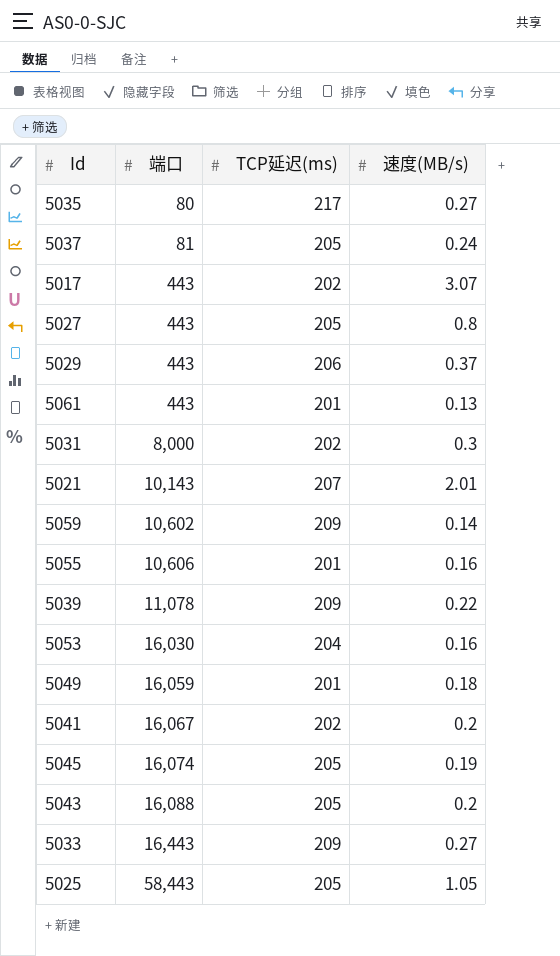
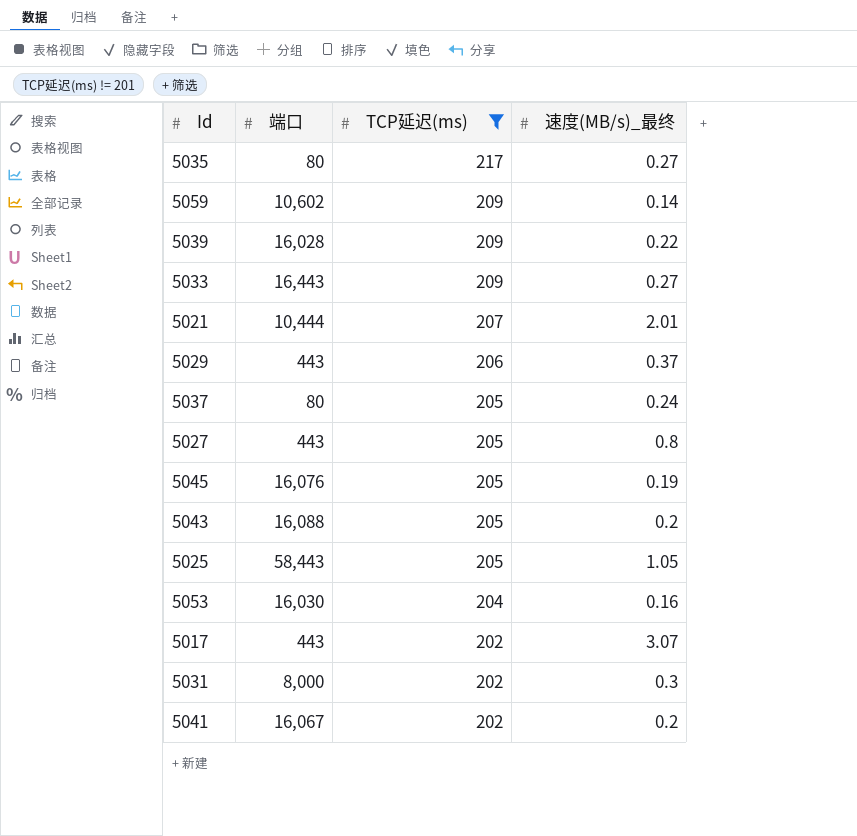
filter: none -> TCP延迟(ms) != 201
row order: 端口 ascending -> TCP延迟(ms) descending
column name: 速度(MB/s) -> 速度(MB/s)_最终
5039 | 端口: 11,078 -> 16,028
5021 | 端口: 10,143 -> 10,444
5037 | 端口: 81 -> 80
5045 | 端口: 16,074 -> 16,076

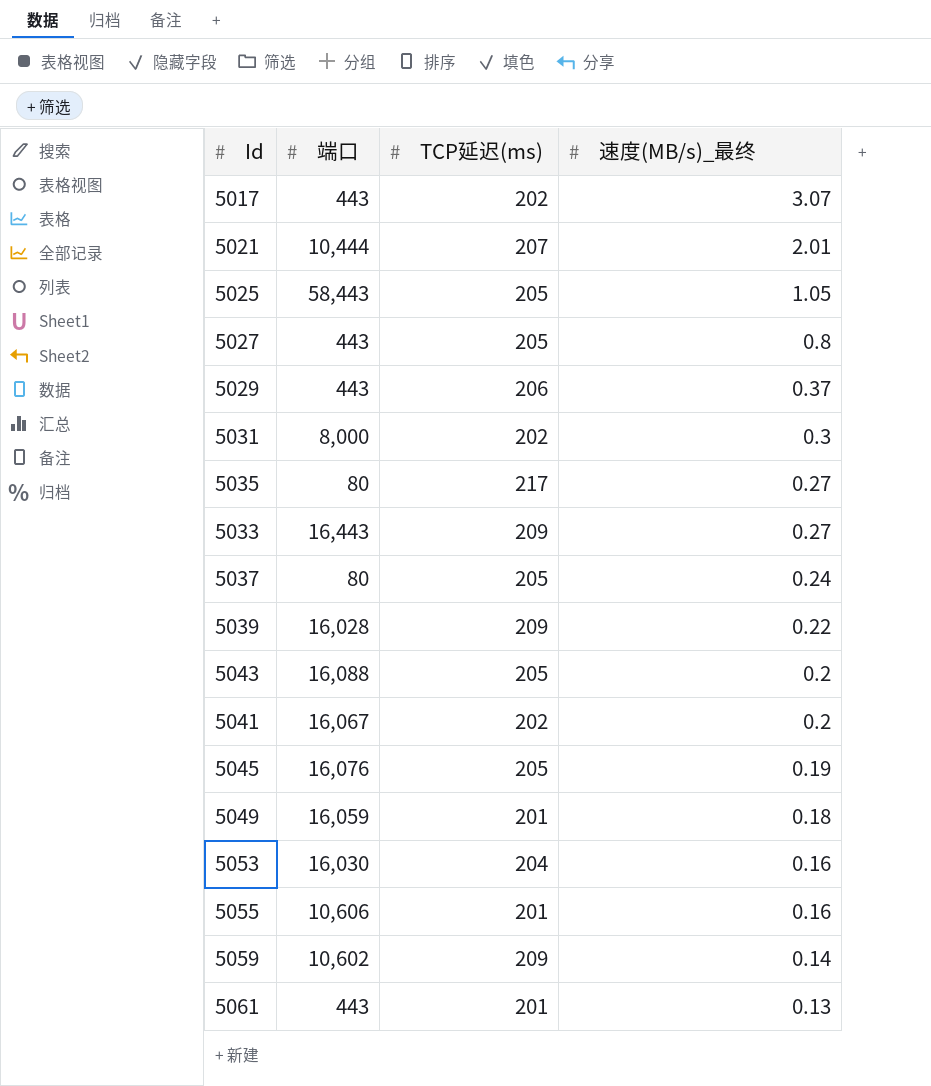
filter: TCP延迟(ms) != 201 -> none
row order: TCP延迟(ms) descending -> 速度(MB/s)_最终 descending

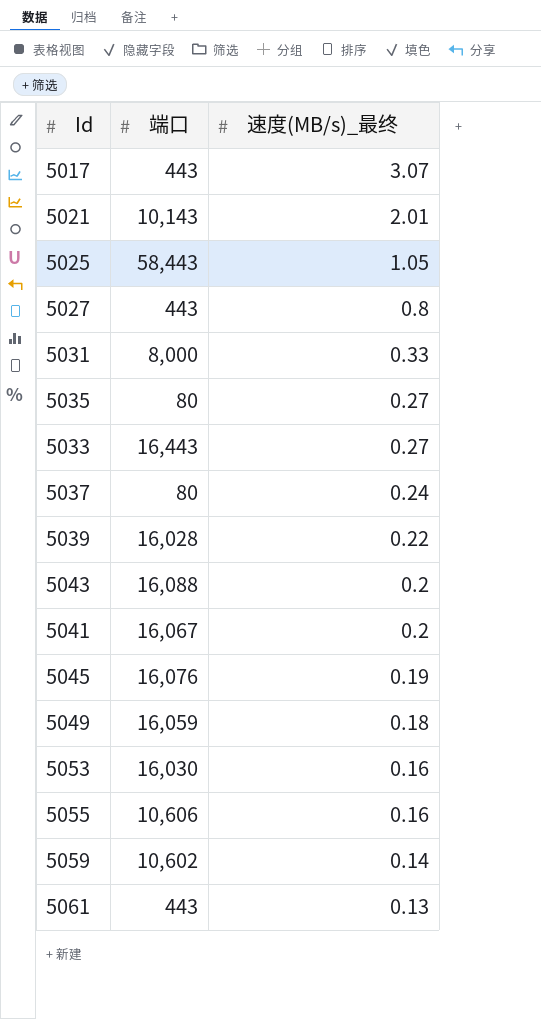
column TCP延迟(ms) | position: 3 -> none
row 5029: 443 | 206 | 0.37 -> none
5021 | 端口: 10,444 -> 10,143
5031 | 速度(MB/s)_最终: 0.3 -> 0.33

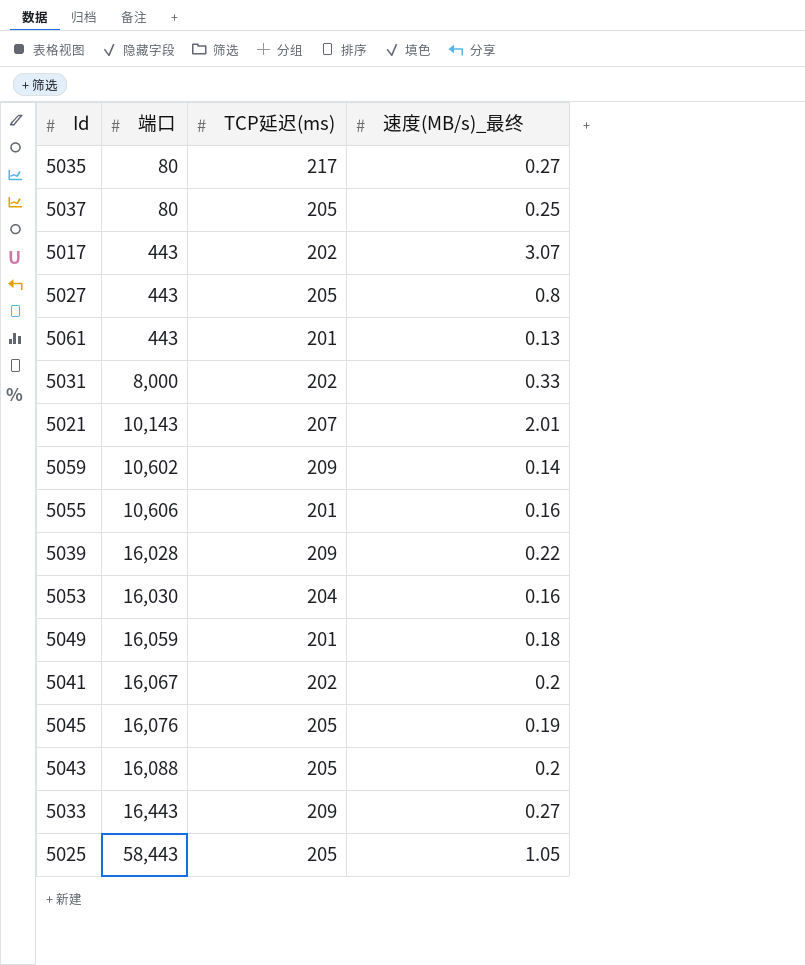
row order: 速度(MB/s)_最终 descending -> 端口 ascending
column TCP延迟(ms) | position: none -> 3
5037 | 速度(MB/s)_最终: 0.24 -> 0.25

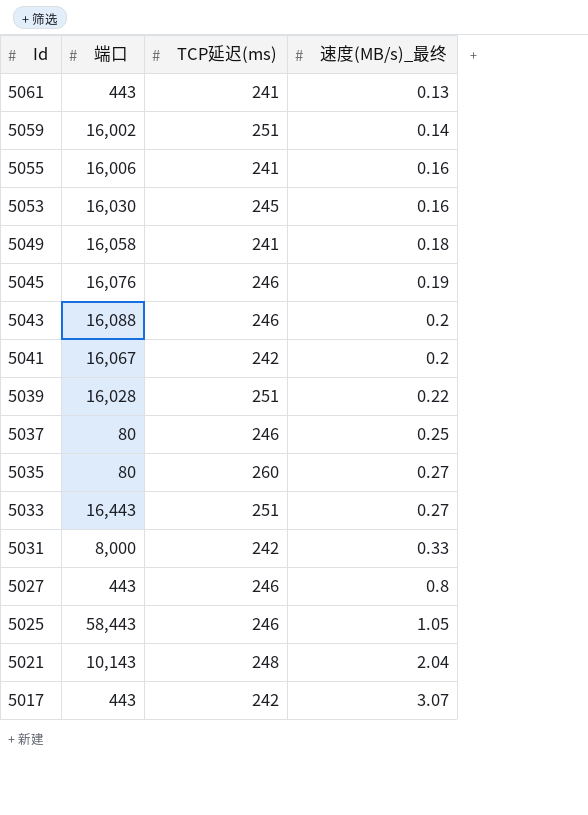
row order: 端口 ascending -> Id descending
5061 | TCP延迟(ms): 201 -> 241
5059 | 端口: 10,602 -> 16,002
5059 | TCP延迟(ms): 209 -> 251
5055 | 端口: 10,606 -> 16,006
5055 | TCP延迟(ms): 201 -> 241
5053 | TCP延迟(ms): 204 -> 245
5049 | 端口: 16,059 -> 16,058
5049 | TCP延迟(ms): 201 -> 241
5045 | TCP延迟(ms): 205 -> 246
5043 | TCP延迟(ms): 205 -> 246
5041 | TCP延迟(ms): 202 -> 242
5039 | TCP延迟(ms): 209 -> 251
5037 | TCP延迟(ms): 205 -> 246
5035 | TCP延迟(ms): 217 -> 260
5033 | TCP延迟(ms): 209 -> 251
5031 | TCP延迟(ms): 202 -> 242
5027 | TCP延迟(ms): 205 -> 246
5025 | TCP延迟(ms): 205 -> 246
5021 | TCP延迟(ms): 207 -> 248
5021 | 速度(MB/s)_最终: 2.01 -> 2.04
5017 | TCP延迟(ms): 202 -> 242

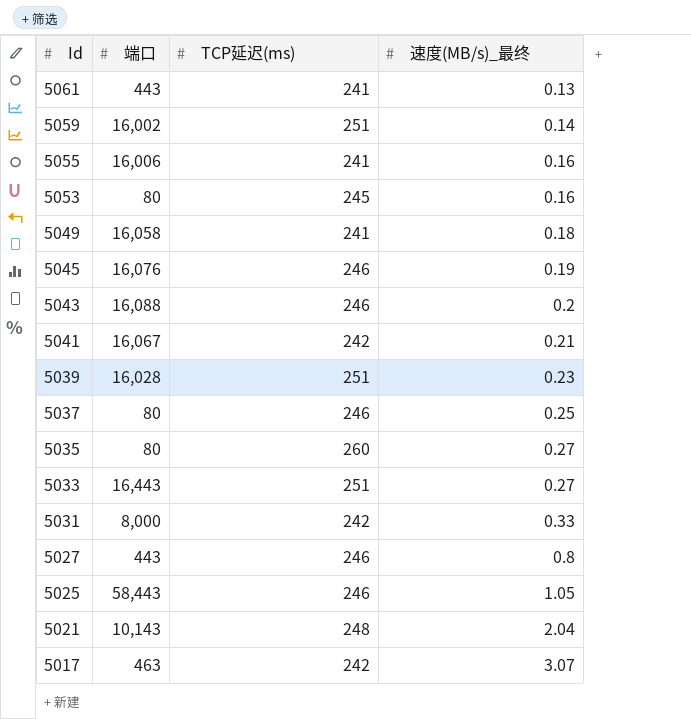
5053 | 端口: 16,030 -> 80
5041 | 速度(MB/s)_最终: 0.2 -> 0.21
5039 | 速度(MB/s)_最终: 0.22 -> 0.23
5017 | 端口: 443 -> 463

